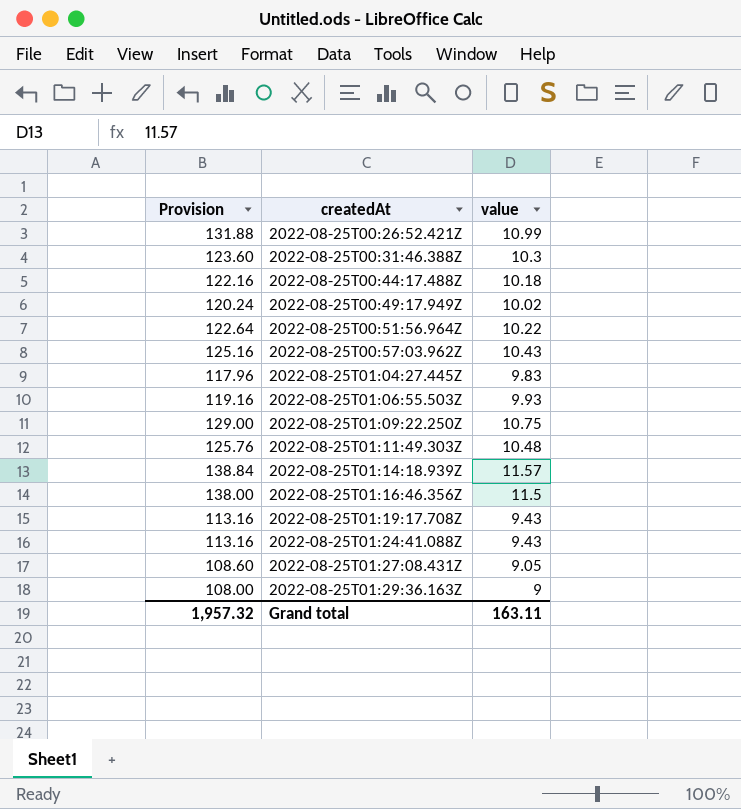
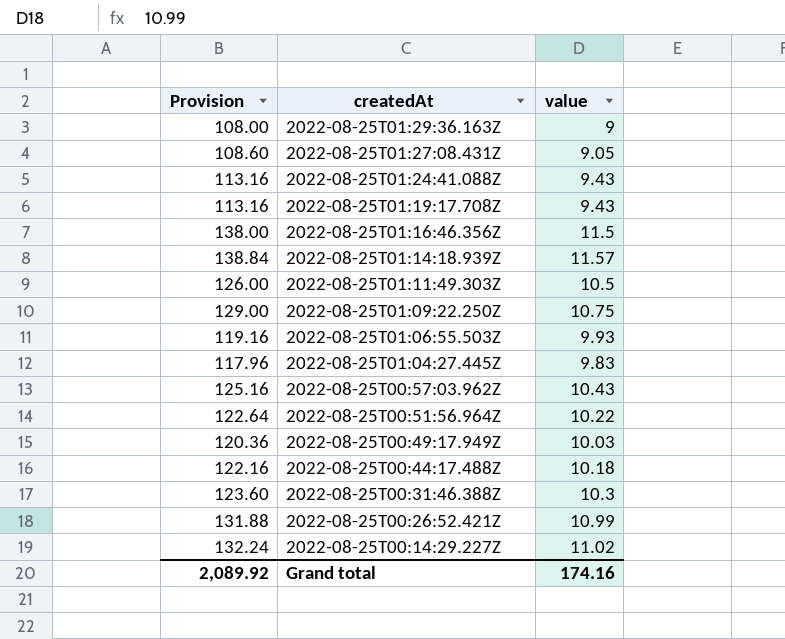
row order: createdAt ascending -> createdAt descending
2022-08-25T01:11:49.303Z | Provision: 125.76 -> 126.00
2022-08-25T01:11:49.303Z | value: 10.48 -> 10.5
2022-08-25T00:49:17.949Z | Provision: 120.24 -> 120.36
2022-08-25T00:49:17.949Z | value: 10.02 -> 10.03
row 2022-08-25T00:14:29.227Z: none -> 132.24 | 11.02
Grand total | Provision: 1,957.32 -> 2,089.92
Grand total | value: 163.11 -> 174.16

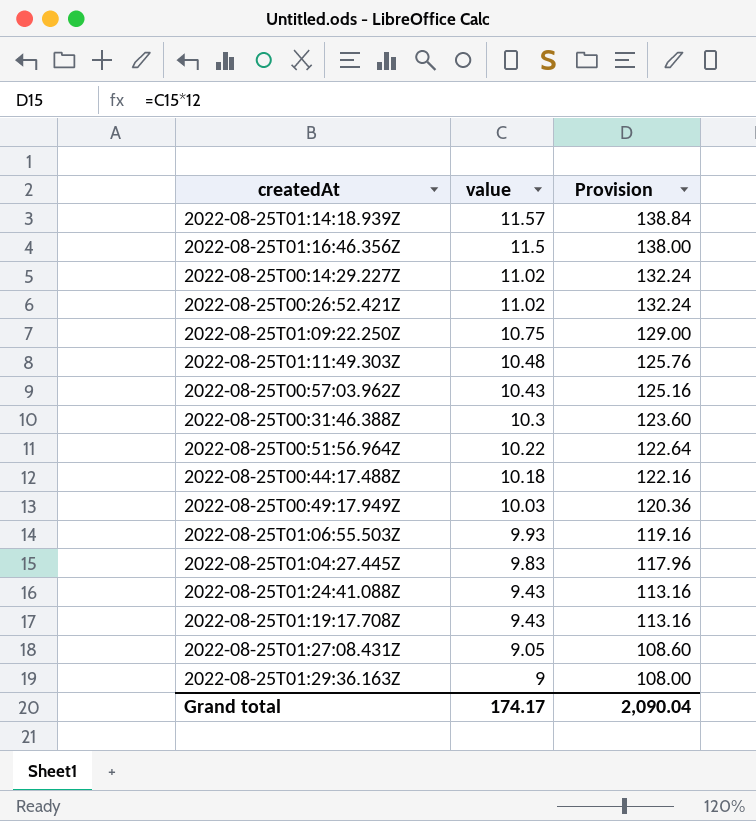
row order: createdAt descending -> value descending
column Provision | position: 1 -> 3
2022-08-25T00:26:52.421Z | value: 10.99 -> 11.02
2022-08-25T00:26:52.421Z | Provision: 131.88 -> 132.24
2022-08-25T01:11:49.303Z | value: 10.5 -> 10.48
2022-08-25T01:11:49.303Z | Provision: 126.00 -> 125.76
Grand total | value: 174.16 -> 174.17
Grand total | Provision: 2,089.92 -> 2,090.04

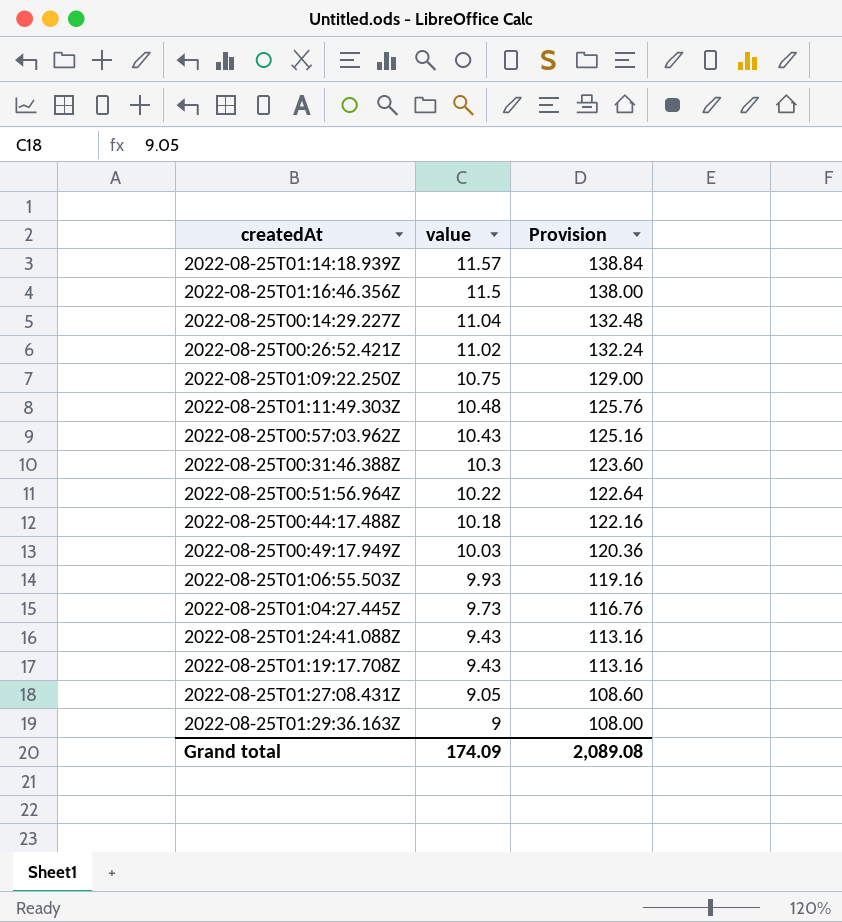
2022-08-25T00:14:29.227Z | value: 11.02 -> 11.04
2022-08-25T00:14:29.227Z | Provision: 132.24 -> 132.48
2022-08-25T01:04:27.445Z | value: 9.83 -> 9.73
2022-08-25T01:04:27.445Z | Provision: 117.96 -> 116.76
Grand total | value: 174.17 -> 174.09
Grand total | Provision: 2,090.04 -> 2,089.08

